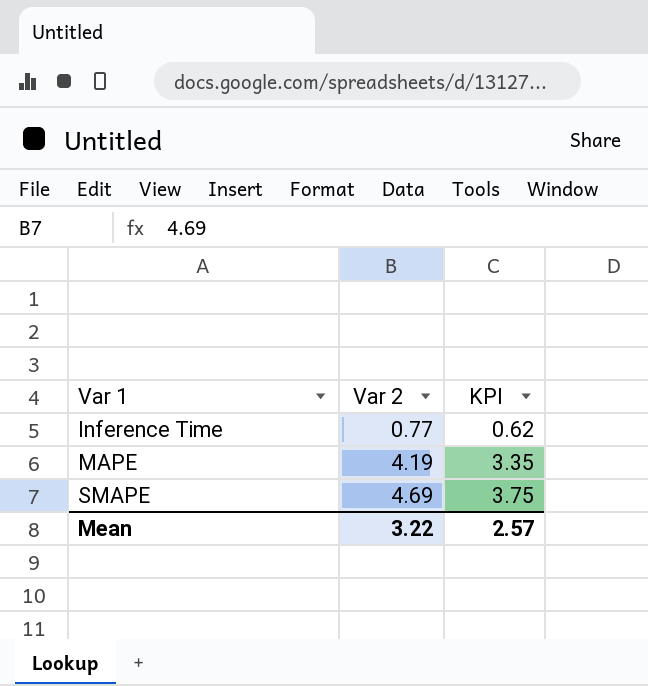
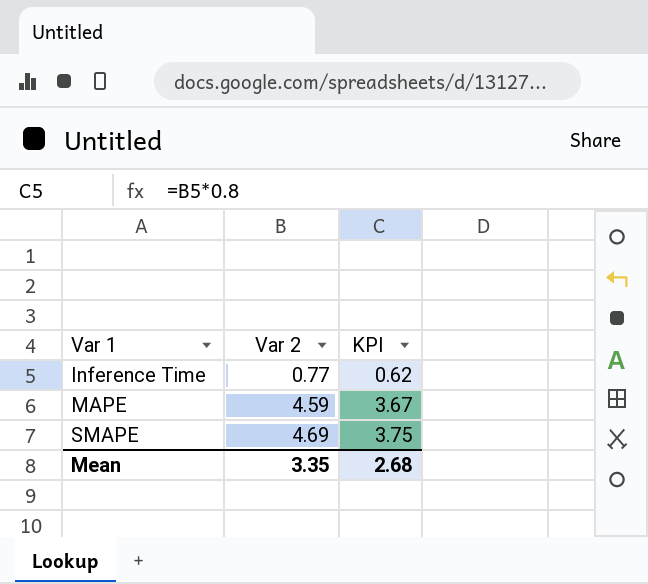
MAPE | Var 2: 4.19 -> 4.59
MAPE | KPI: 3.35 -> 3.67
Mean | Var 2: 3.22 -> 3.35
Mean | KPI: 2.57 -> 2.68

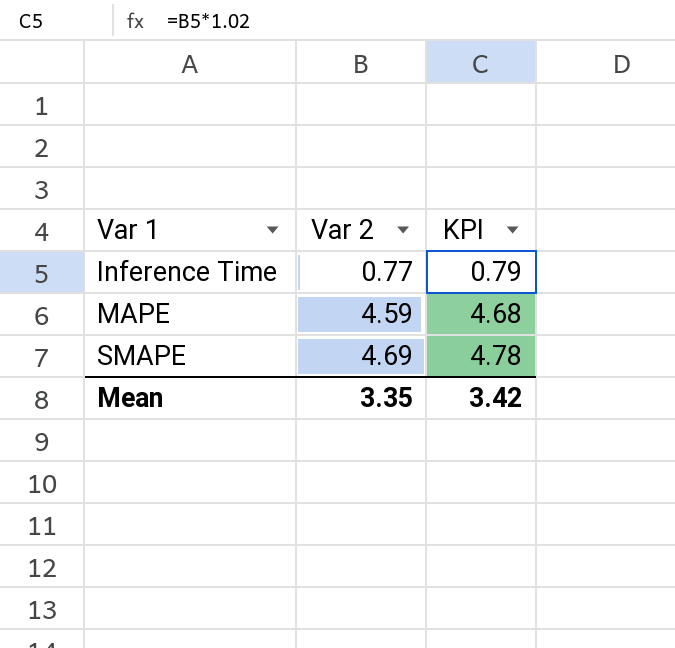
column KPI | formula: [Var 2] * 0.8 -> [Var 2] * 1.02
Mean | KPI: 2.68 -> 3.42

